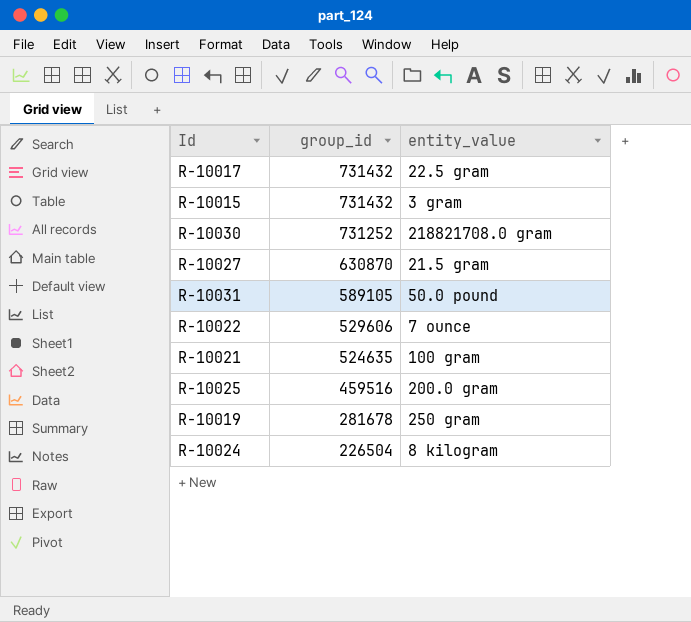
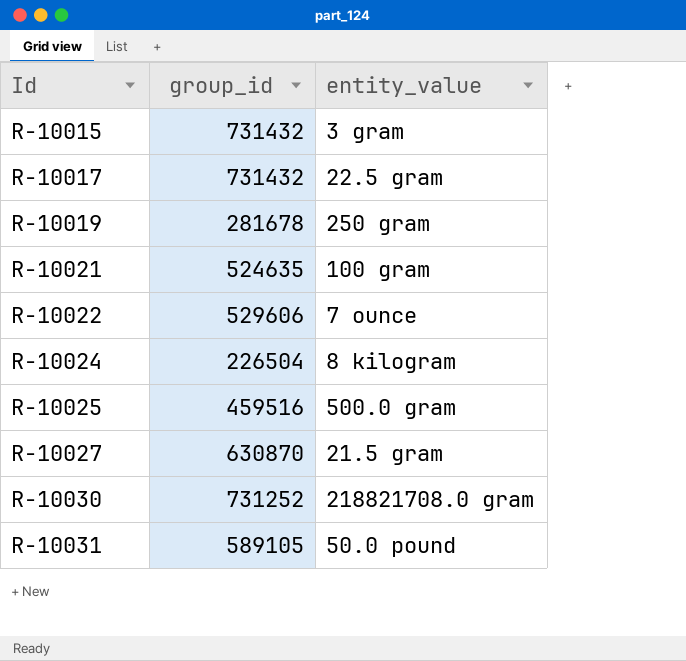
row order: group_id descending -> Id ascending
R-10025 | entity_value: 200.0 gram -> 500.0 gram

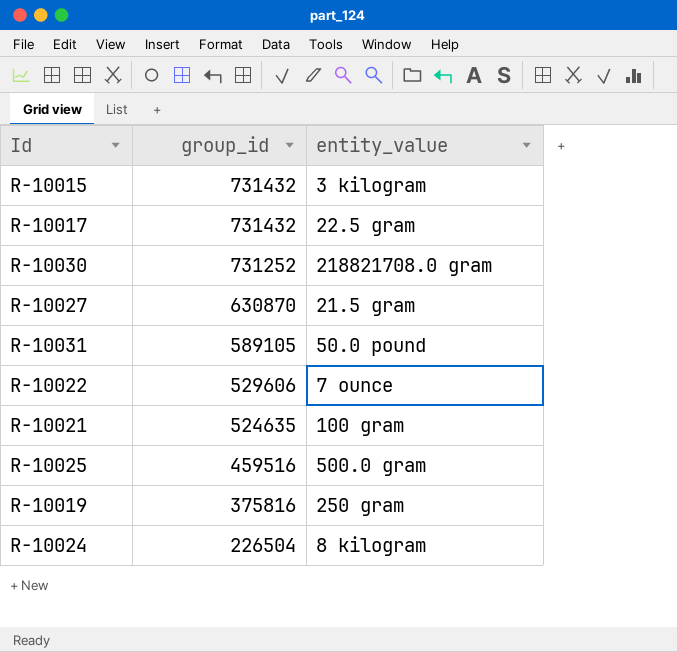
row order: Id ascending -> group_id descending
R-10015 | entity_value: 3 gram -> 3 kilogram
R-10019 | group_id: 281678 -> 375816

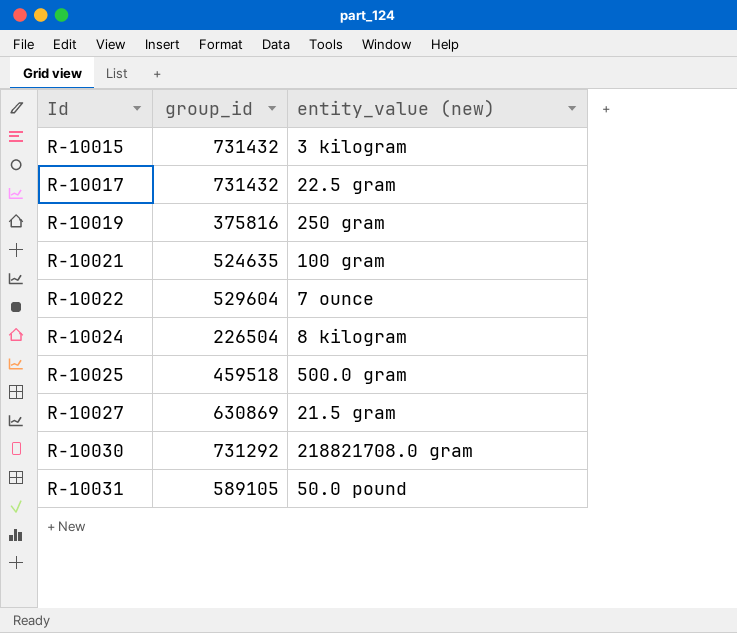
row order: group_id descending -> Id ascending
column name: entity_value -> entity_value (new)
R-10022 | group_id: 529606 -> 529604
R-10025 | group_id: 459516 -> 459518
R-10027 | group_id: 630870 -> 630869
R-10030 | group_id: 731252 -> 731292

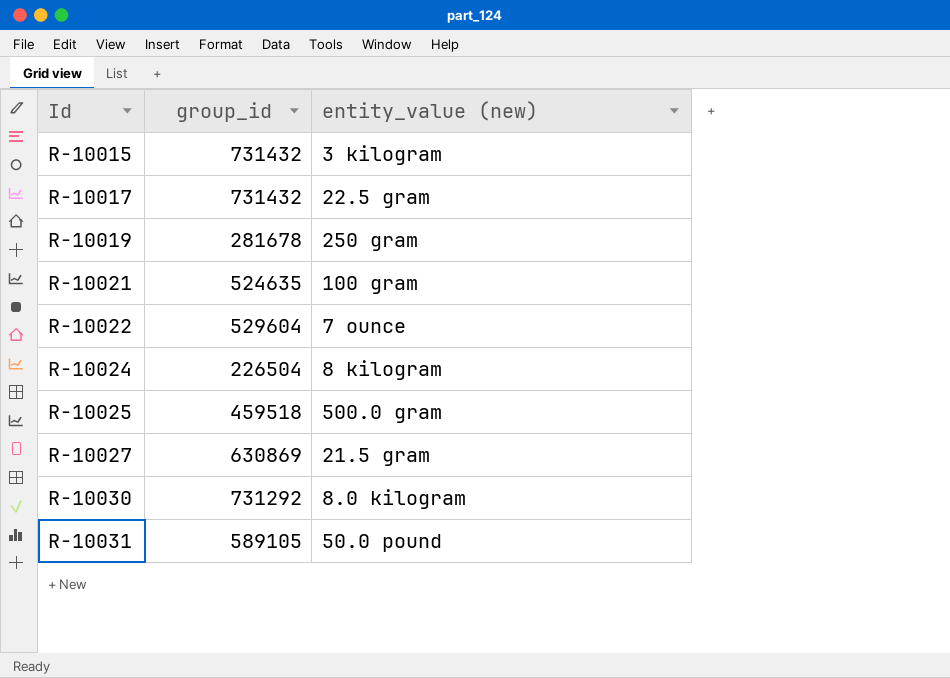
R-10019 | group_id: 375816 -> 281678
R-10030 | entity_value (new): 218821708.0 gram -> 8.0 kilogram

